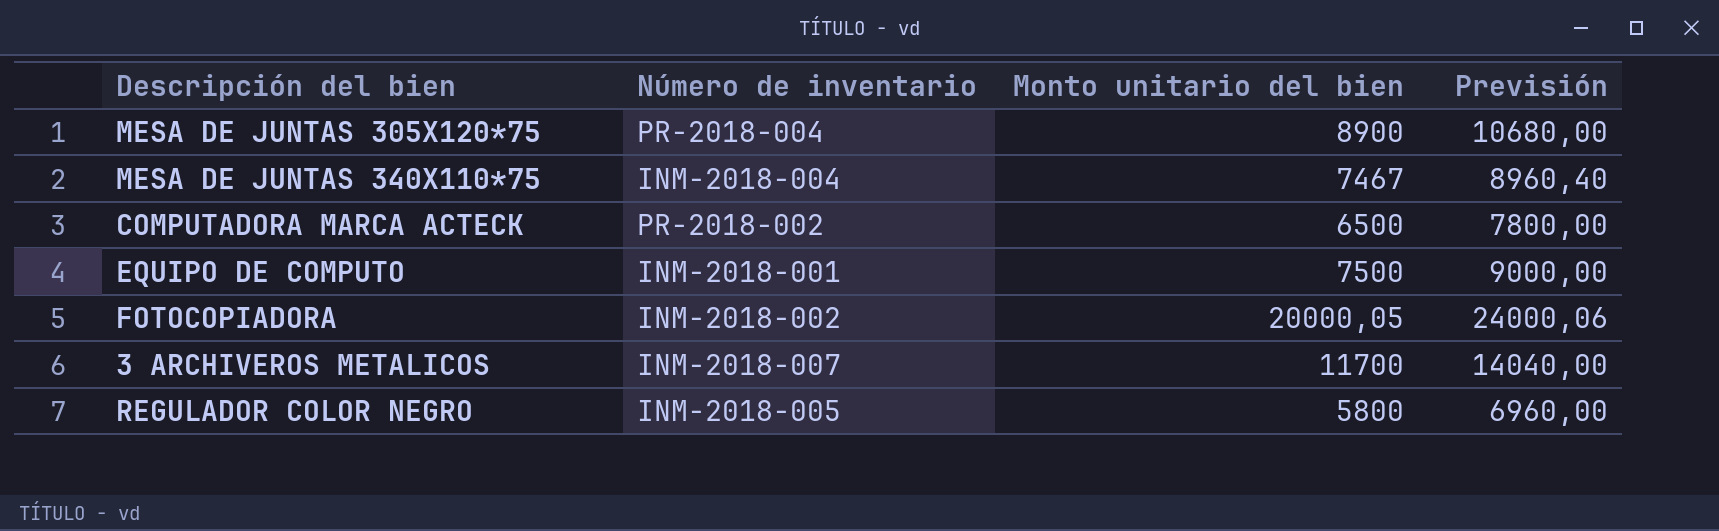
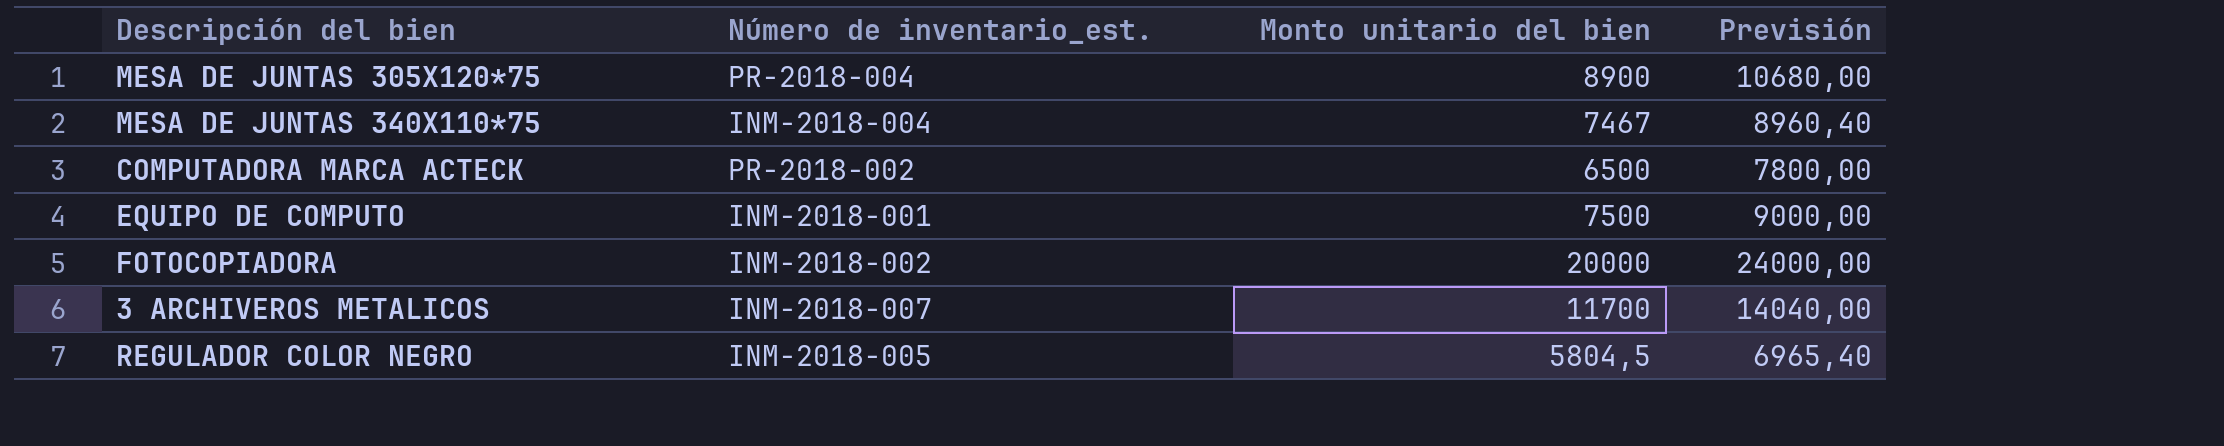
column name: Número de inventario -> Número de inventario_est.
FOTOCOPIADORA | Monto unitario del bien: 20000,05 -> 20000
FOTOCOPIADORA | Previsión: 24000,06 -> 24000,00
REGULADOR COLOR NEGRO | Monto unitario del bien: 5800 -> 5804,5
REGULADOR COLOR NEGRO | Previsión: 6960,00 -> 6965,40

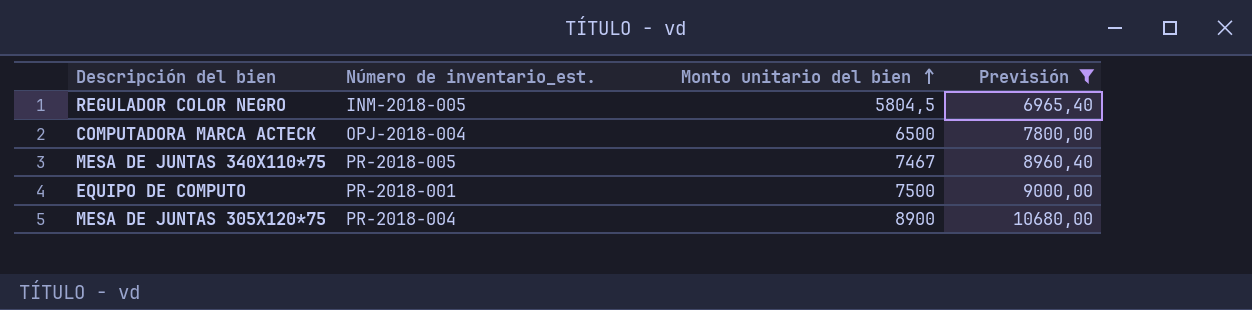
filter: none -> Previsión <= 10680,00
row order: none -> Monto unitario del bien ascending
COMPUTADORA MARCA ACTECK | Número de inventario_est.: PR-2018-002 -> OPJ-2018-004
MESA DE JUNTAS 340X110*75 | Número de inventario_est.: INM-2018-004 -> PR-2018-005
EQUIPO DE COMPUTO | Número de inventario_est.: INM-2018-001 -> PR-2018-001

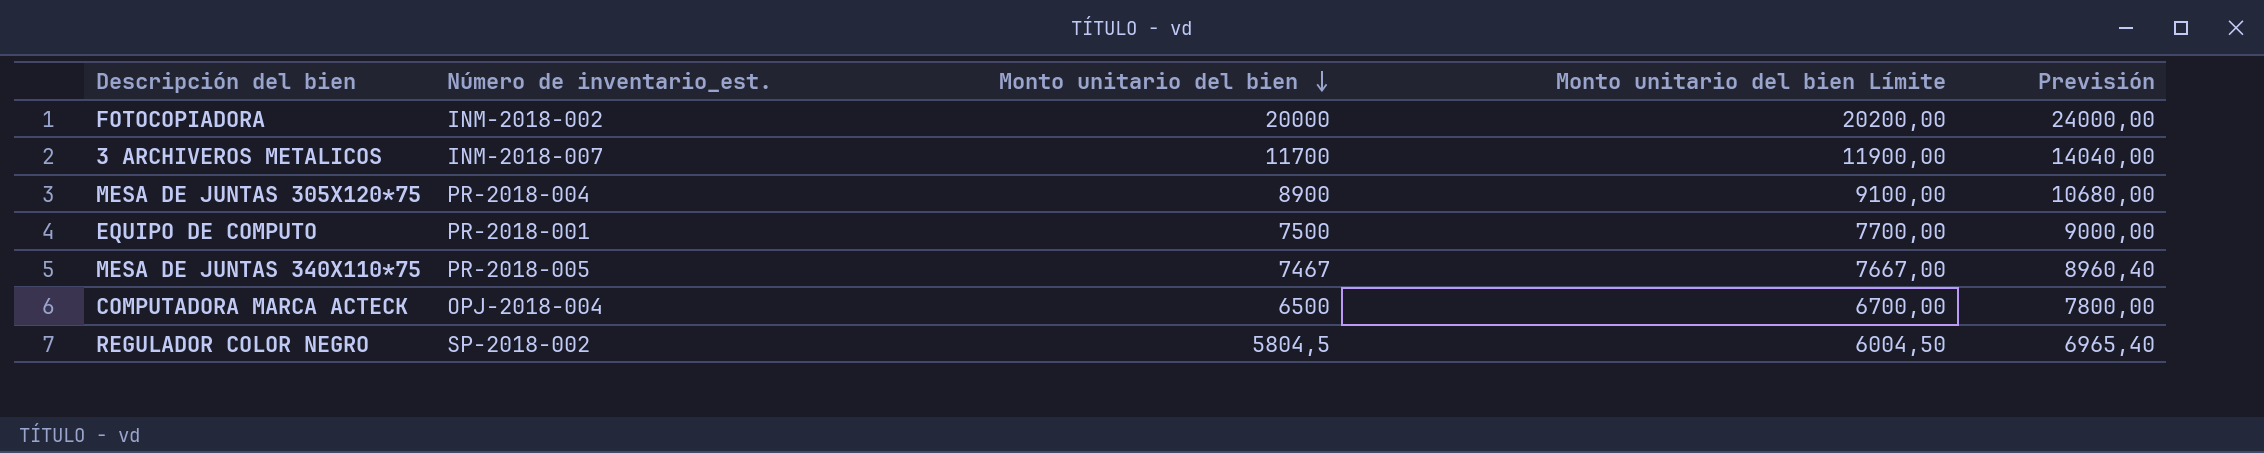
filter: Previsión <= 10680,00 -> none
row order: Monto unitario del bien ascending -> Monto unitario del bien descending
column Monto unitario del bien Límite | formula: none -> [Monto unitario del bien] + 200
REGULADOR COLOR NEGRO | Número de inventario_est.: INM-2018-005 -> SP-2018-002

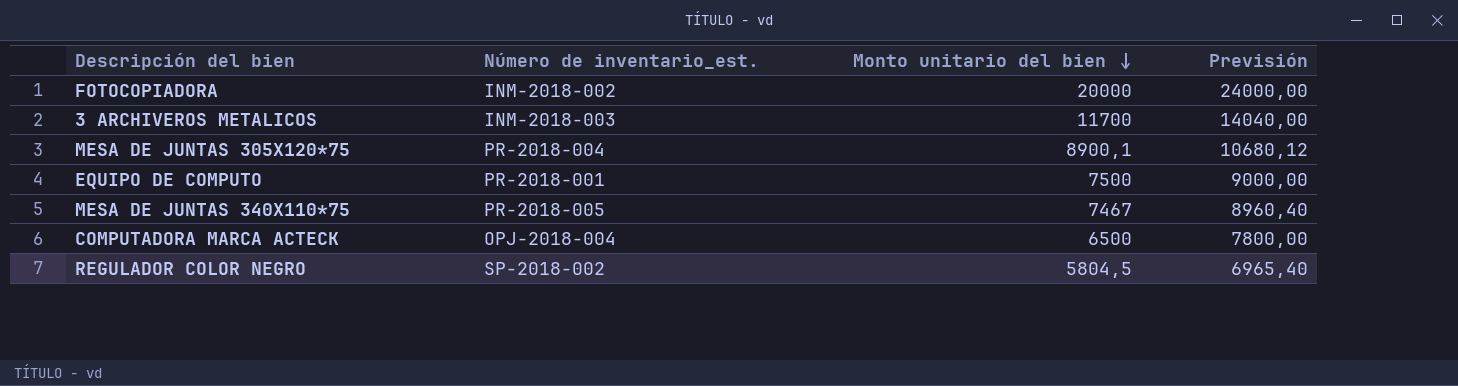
column Monto unitario del bien Límite | formula: [Monto unitario del bien] + 200 -> none
3 ARCHIVEROS METALICOS | Número de inventario_est.: INM-2018-007 -> INM-2018-003
MESA DE JUNTAS 305X120*75 | Monto unitario del bien: 8900 -> 8900,1
MESA DE JUNTAS 305X120*75 | Previsión: 10680,00 -> 10680,12

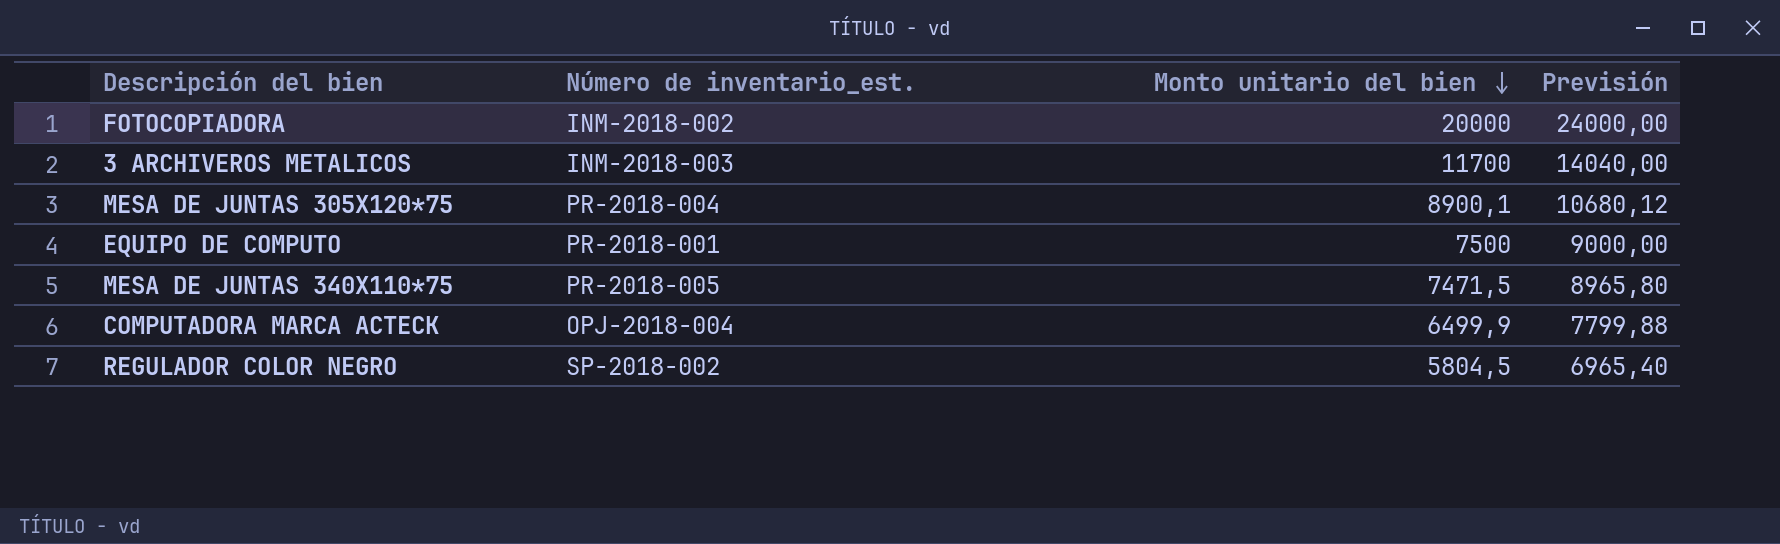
MESA DE JUNTAS 340X110*75 | Monto unitario del bien: 7467 -> 7471,5
MESA DE JUNTAS 340X110*75 | Previsión: 8960,40 -> 8965,80
COMPUTADORA MARCA ACTECK | Monto unitario del bien: 6500 -> 6499,9
COMPUTADORA MARCA ACTECK | Previsión: 7800,00 -> 7799,88

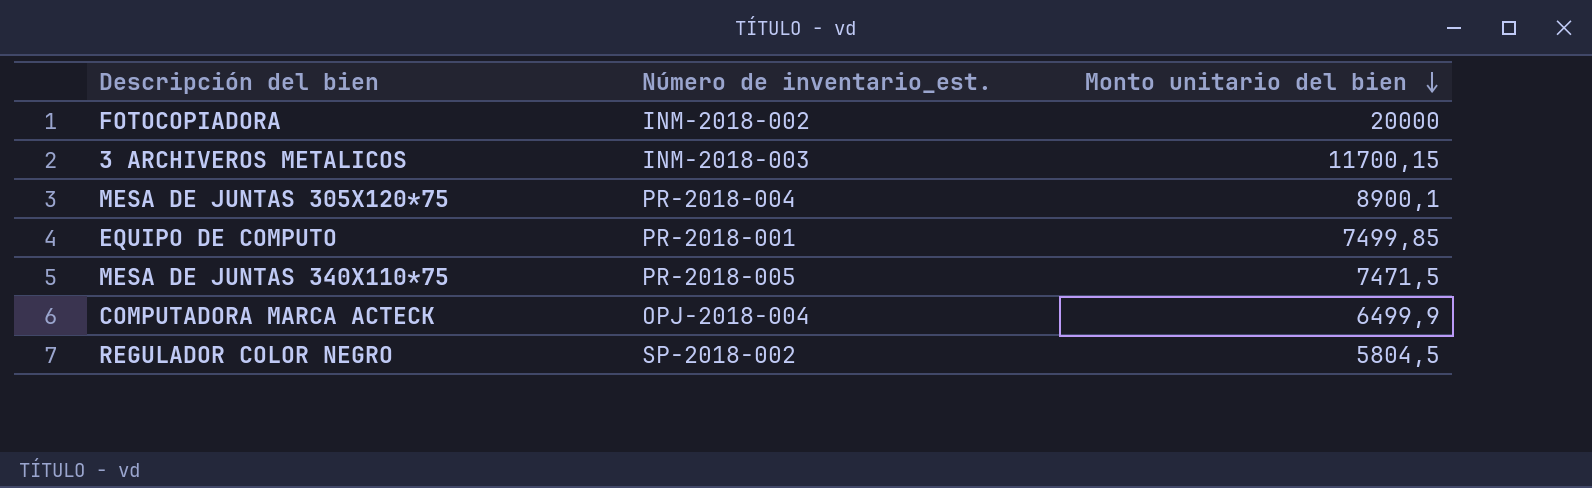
column Previsión | formula: [Monto unitario del bien] * 1,2 -> none
3 ARCHIVEROS METALICOS | Monto unitario del bien: 11700 -> 11700,15
EQUIPO DE COMPUTO | Monto unitario del bien: 7500 -> 7499,85

